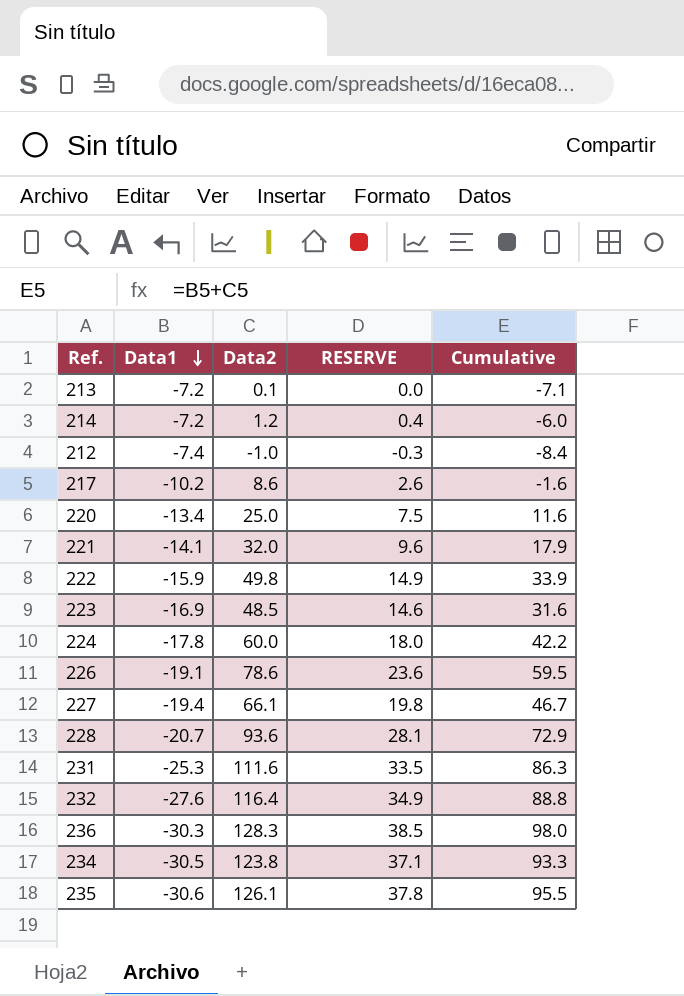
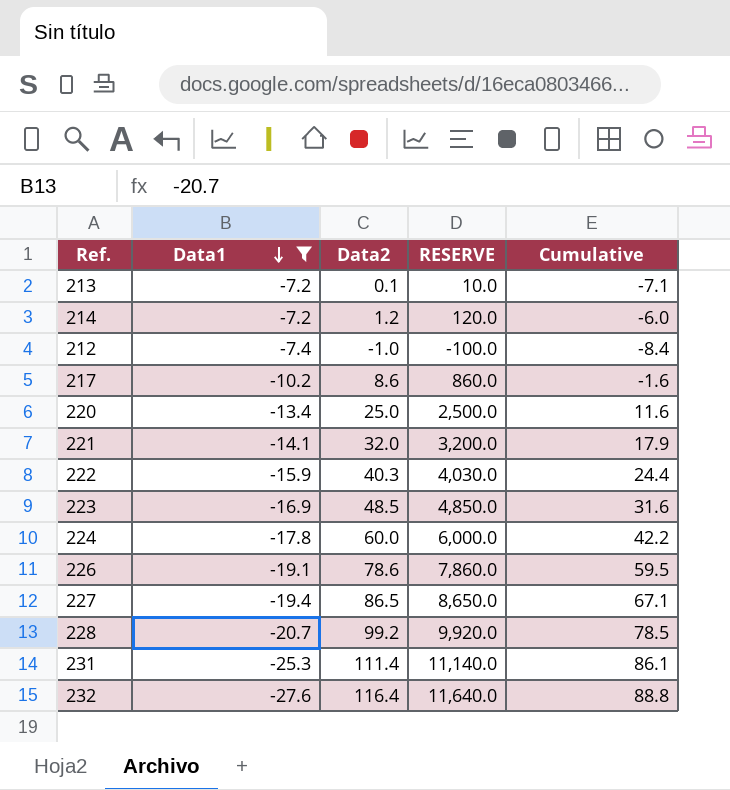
filter: none -> Data1 >= -27.6
column RESERVE | formula: [Data2] * 0.3 -> [Data2] * 100
222 | Data2: 49.8 -> 40.3
222 | Cumulative: 33.9 -> 24.4
227 | Data2: 66.1 -> 86.5
227 | Cumulative: 46.7 -> 67.1
228 | Data2: 93.6 -> 99.2
228 | Cumulative: 72.9 -> 78.5
231 | Data2: 111.6 -> 111.4
231 | Cumulative: 86.3 -> 86.1

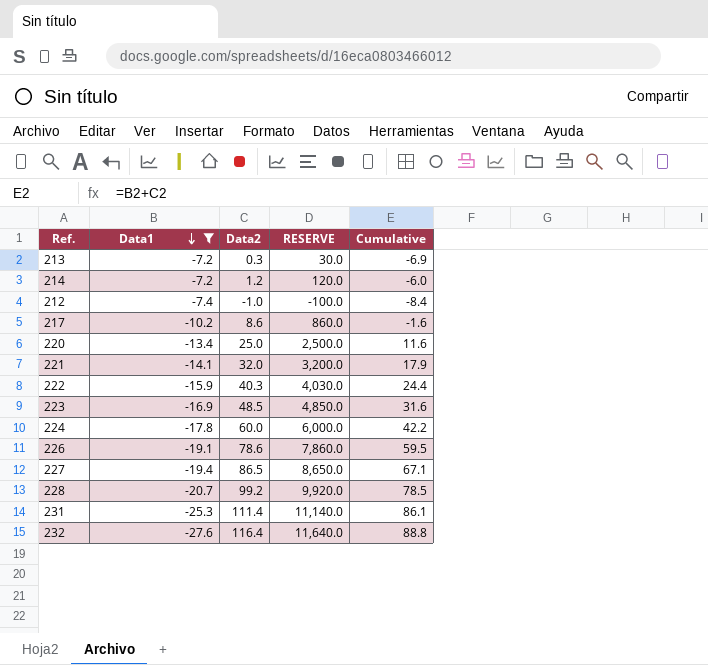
213 | Data2: 0.1 -> 0.3
213 | RESERVE: 10.0 -> 30.0
213 | Cumulative: -7.1 -> -6.9

